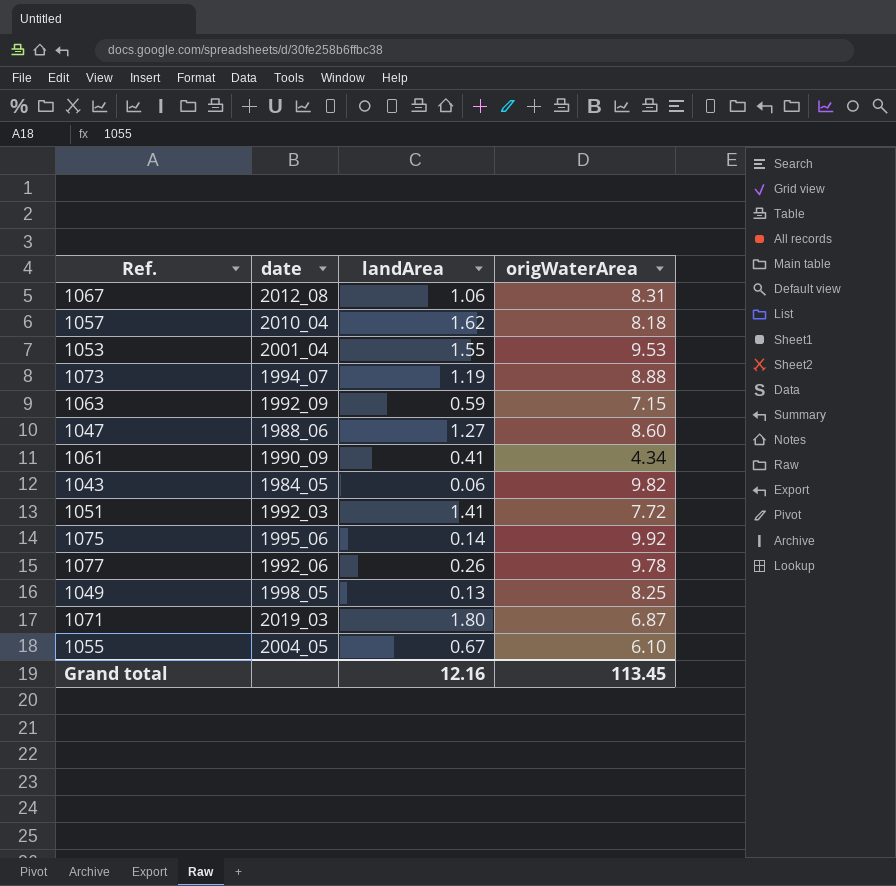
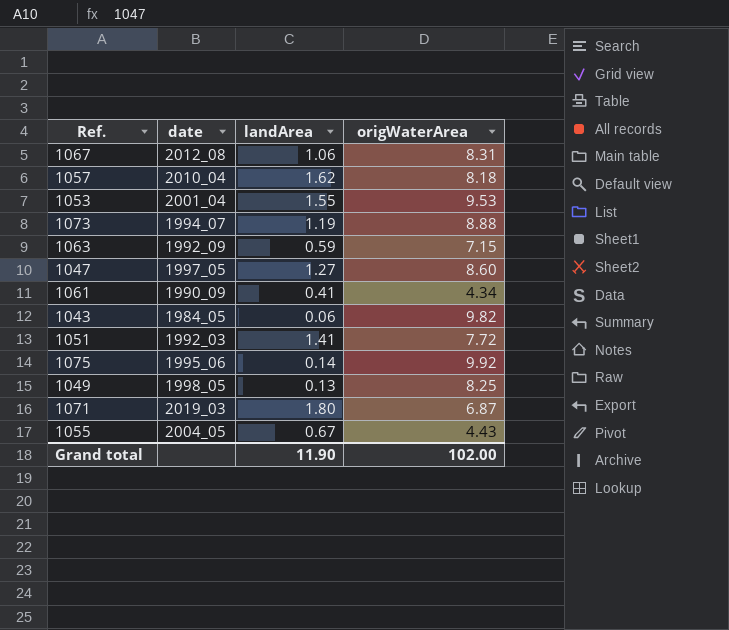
row 1077: 1992_06 | 0.26 | 9.78 -> none
1047 | date: 1988_06 -> 1997_05
1055 | origWaterArea: 6.10 -> 4.43
Grand total | landArea: 12.16 -> 11.90
Grand total | origWaterArea: 113.45 -> 102.00

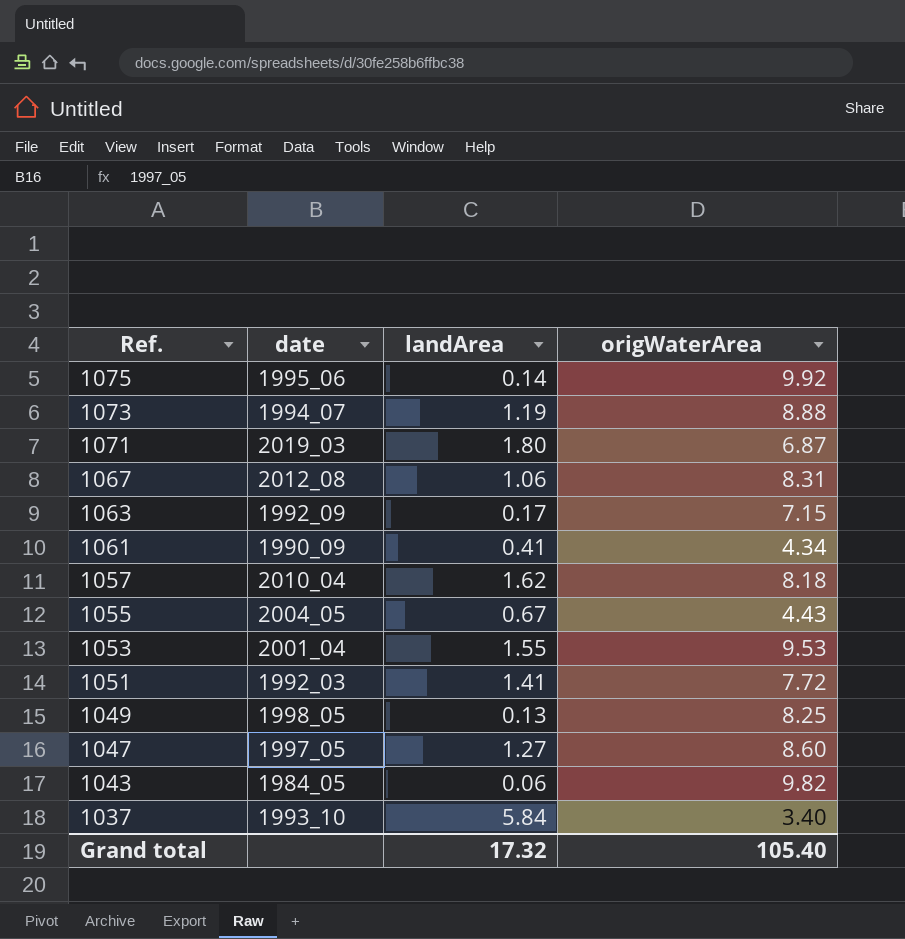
row order: none -> Ref. descending
1063 | landArea: 0.59 -> 0.17
row 1037: none -> 1993_10 | 5.84 | 3.40
Grand total | landArea: 11.90 -> 17.32
Grand total | origWaterArea: 102.00 -> 105.40

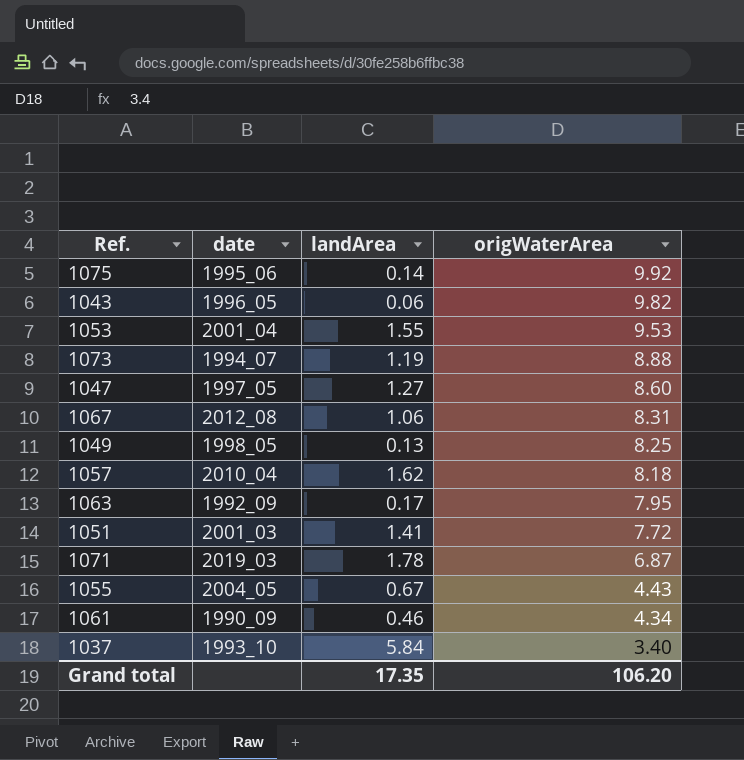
row order: Ref. descending -> origWaterArea descending
1043 | date: 1984_05 -> 1996_05
1063 | origWaterArea: 7.15 -> 7.95
1051 | date: 1992_03 -> 2001_03
1071 | landArea: 1.80 -> 1.78
1061 | landArea: 0.41 -> 0.46
Grand total | landArea: 17.32 -> 17.35
Grand total | origWaterArea: 105.40 -> 106.20

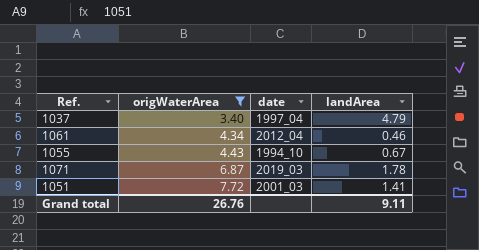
filter: none -> origWaterArea <= 7.72
row order: origWaterArea descending -> origWaterArea ascending
column origWaterArea | position: 4 -> 2
1037 | date: 1993_10 -> 1997_04
1037 | landArea: 5.84 -> 4.79
1061 | date: 1990_09 -> 2012_04
1055 | date: 2004_05 -> 1994_10
Grand total | origWaterArea: 106.20 -> 26.76
Grand total | landArea: 17.35 -> 9.11

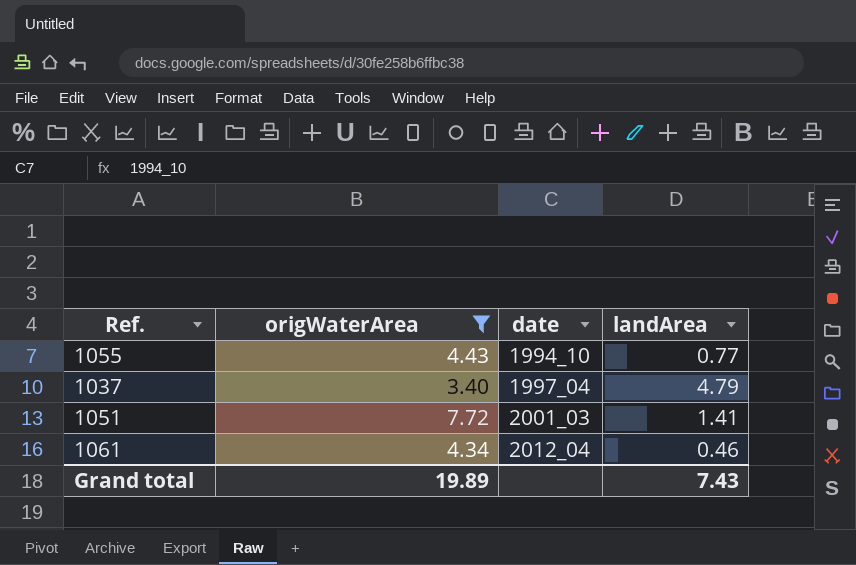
row order: origWaterArea ascending -> date ascending
row 1071: 6.87 | 2019_03 | 1.78 -> none
1055 | landArea: 0.67 -> 0.77
Grand total | origWaterArea: 26.76 -> 19.89
Grand total | landArea: 9.11 -> 7.43

